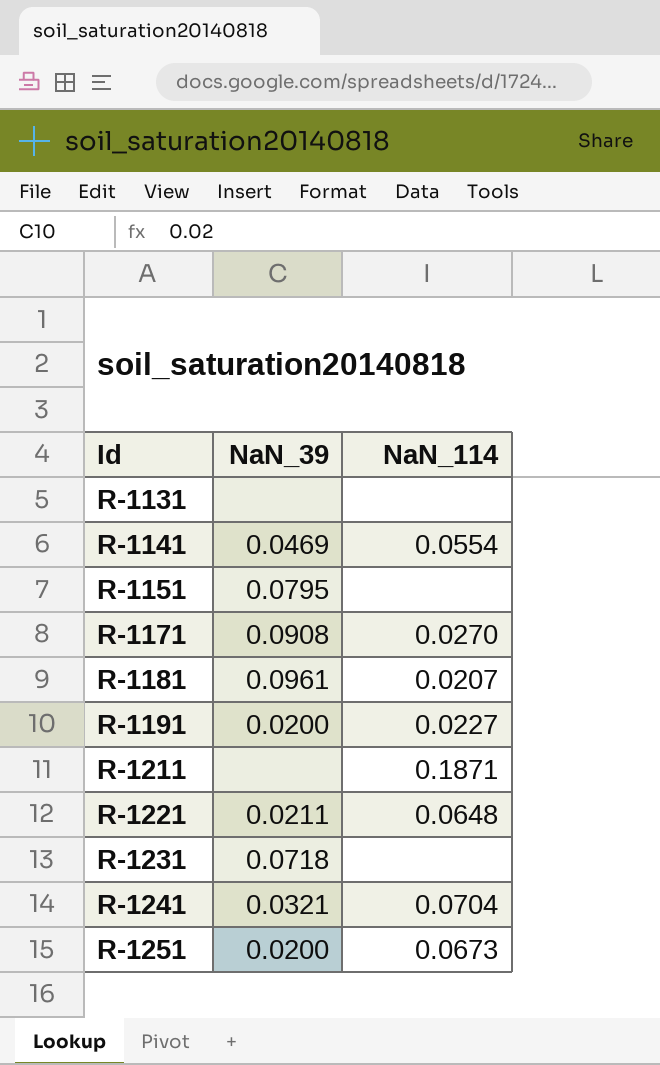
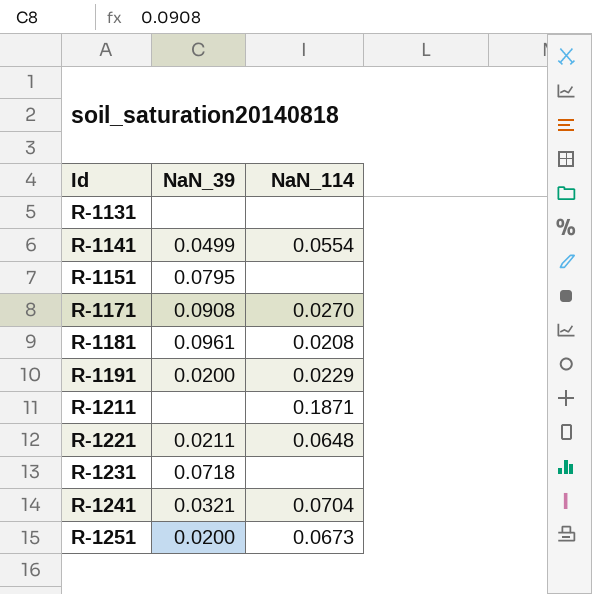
R-1141 | NaN_39: 0.0469 -> 0.0499
R-1181 | NaN_114: 0.0207 -> 0.0208
R-1191 | NaN_114: 0.0227 -> 0.0229

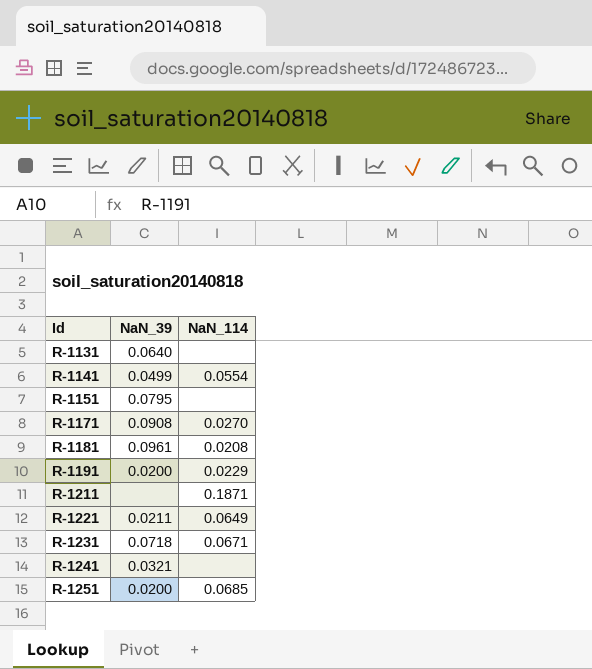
R-1131 | NaN_39: none -> 0.0640
R-1221 | NaN_114: 0.0648 -> 0.0649
R-1231 | NaN_114: none -> 0.0671
R-1241 | NaN_114: 0.0704 -> none
R-1251 | NaN_114: 0.0673 -> 0.0685

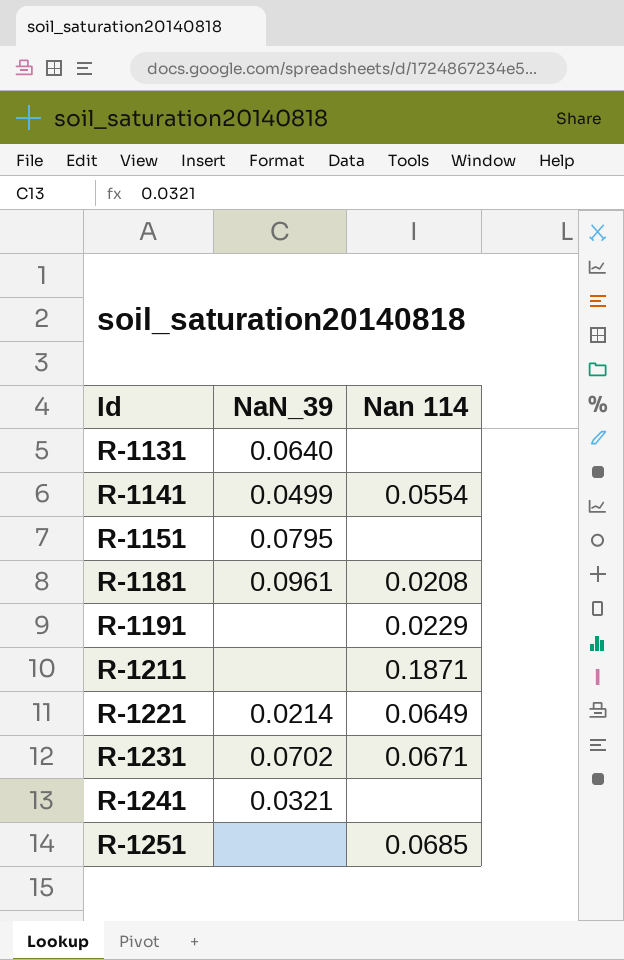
column name: NaN_114 -> Nan 114
row R-1171: 0.0908 | 0.0270 -> none
R-1191 | NaN_39: 0.0200 -> none
R-1221 | NaN_39: 0.0211 -> 0.0214
R-1231 | NaN_39: 0.0718 -> 0.0702
R-1251 | NaN_39: 0.0200 -> none

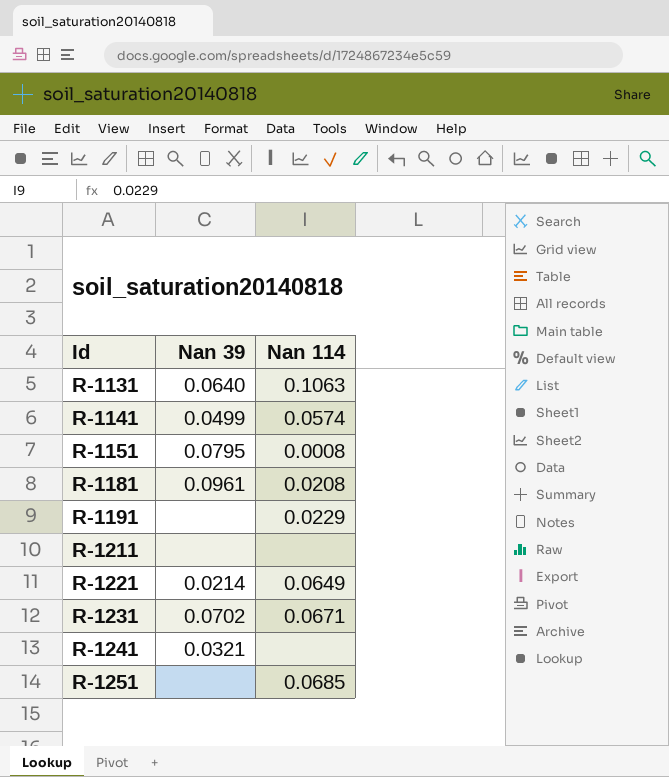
column name: NaN_39 -> Nan 39
R-1131 | Nan 114: none -> 0.1063
R-1141 | Nan 114: 0.0554 -> 0.0574
R-1151 | Nan 114: none -> 0.0008
R-1211 | Nan 114: 0.1871 -> none

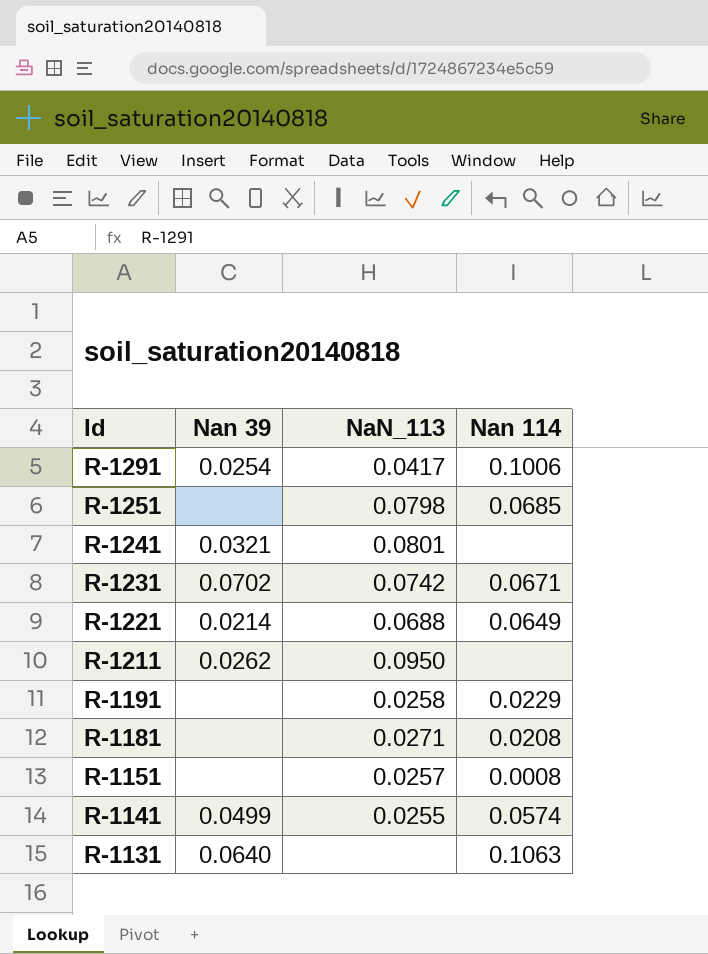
row order: Id ascending -> Id descending
column NaN_113 | position: none -> 3
row R-1291: none -> 0.0254 | 0.0417 | 0.1006
R-1211 | Nan 39: none -> 0.0262
R-1181 | Nan 39: 0.0961 -> none
R-1151 | Nan 39: 0.0795 -> none

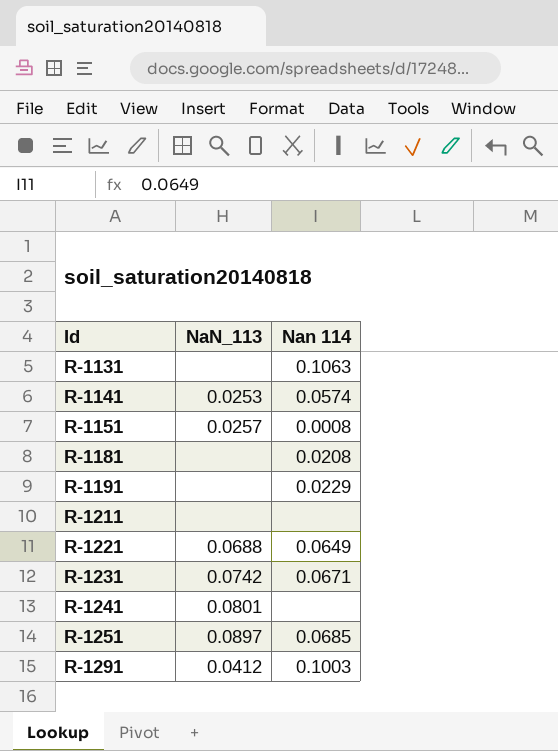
row order: Id descending -> Id ascending
column Nan 39 | position: 2 -> none
R-1141 | NaN_113: 0.0255 -> 0.0253
R-1181 | NaN_113: 0.0271 -> none
R-1191 | NaN_113: 0.0258 -> none
R-1211 | NaN_113: 0.0950 -> none
R-1251 | NaN_113: 0.0798 -> 0.0897
R-1291 | NaN_113: 0.0417 -> 0.0412
R-1291 | Nan 114: 0.1006 -> 0.1003

